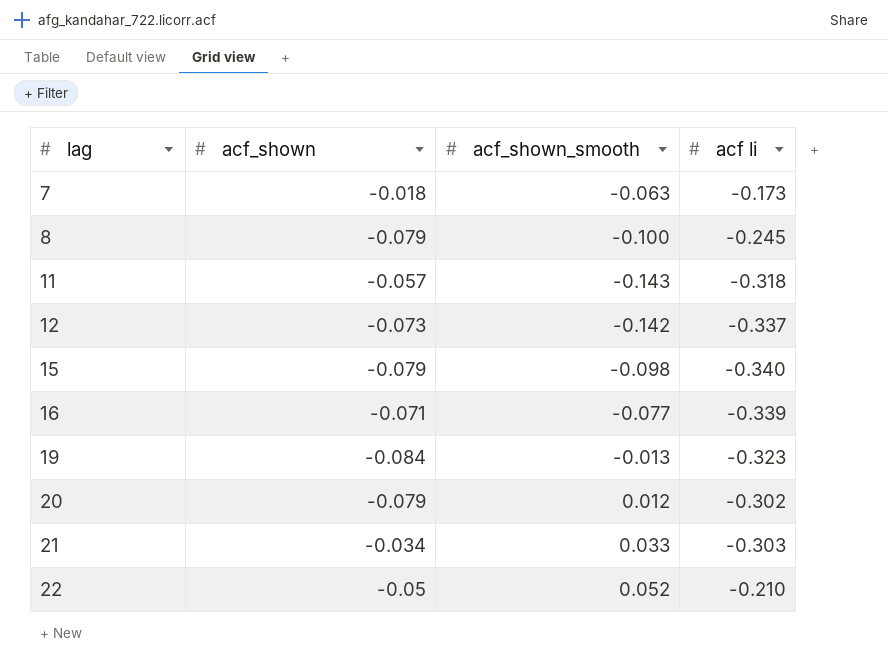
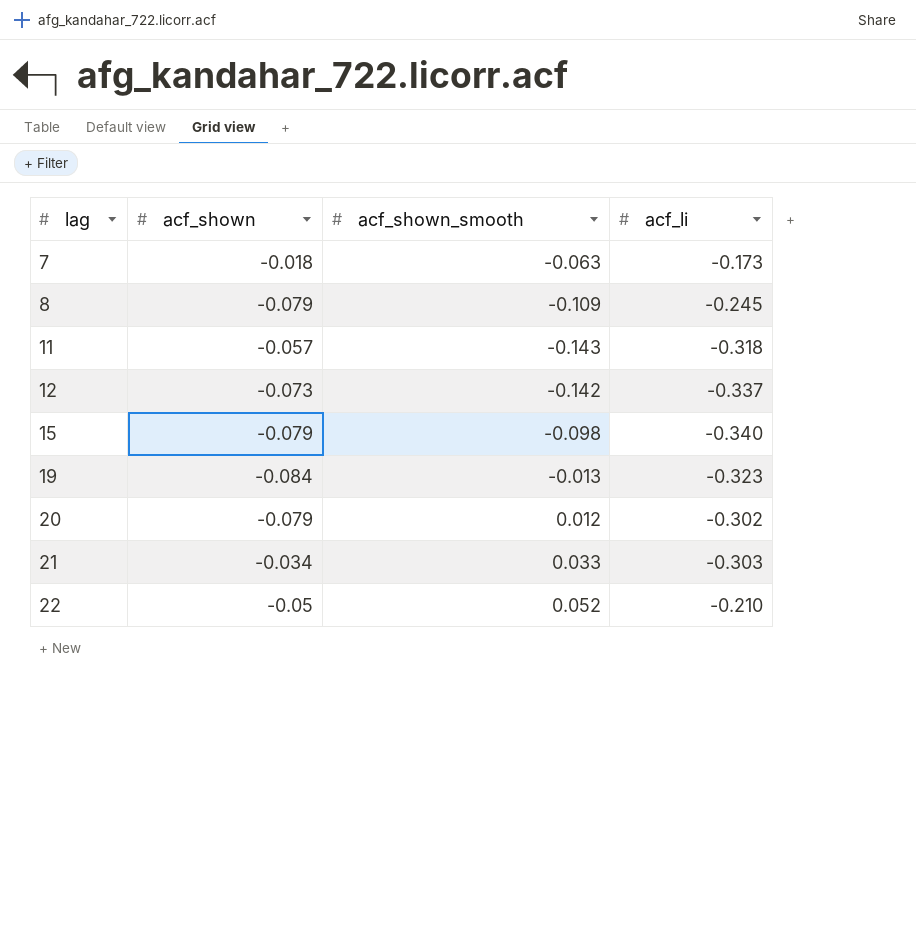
column name: acf li -> acf_li
row 16: -0.071 | -0.077 | -0.339 -> none
8 | acf_shown_smooth: -0.100 -> -0.109

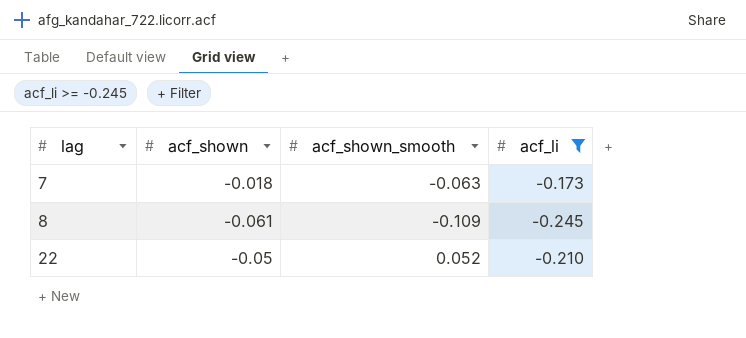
filter: none -> acf_li >= -0.245
8 | acf_shown: -0.079 -> -0.061

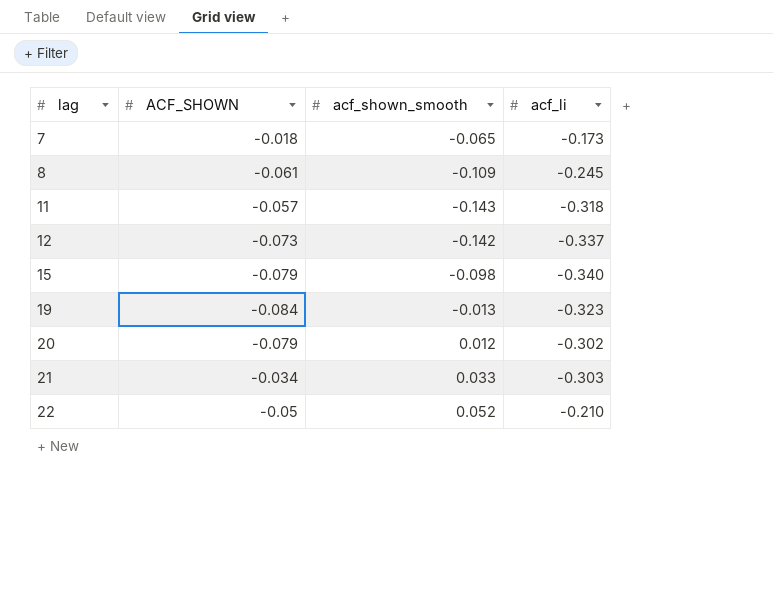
filter: acf_li >= -0.245 -> none
column name: acf_shown -> ACF_SHOWN
7 | acf_shown_smooth: -0.063 -> -0.065

